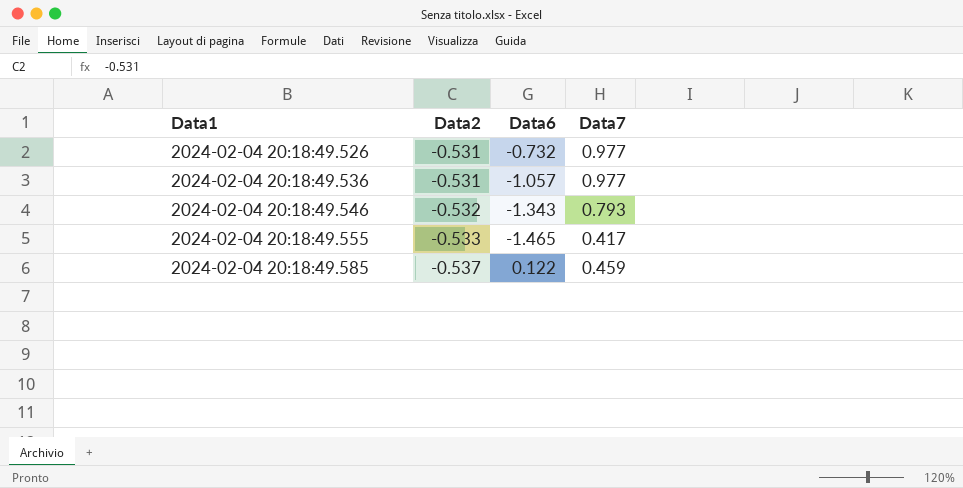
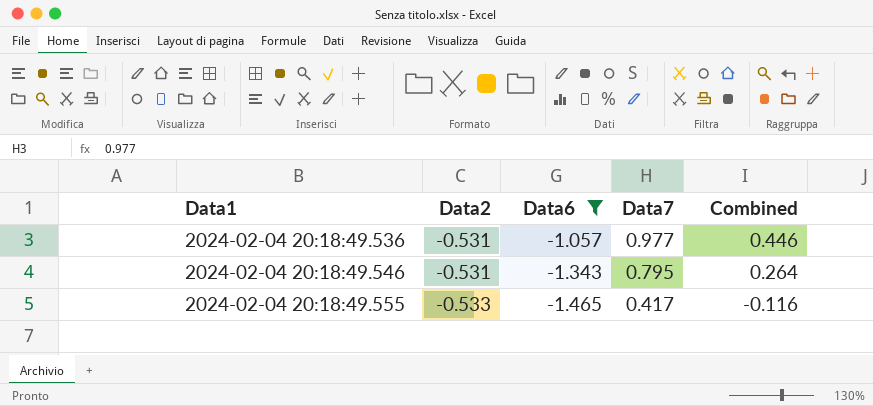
filter: none -> Data6 <= -1.057
column Combined | formula: none -> [Data2] + [Data7]
2024-02-04 20:18:49.546 | Data2: -0.532 -> -0.531
2024-02-04 20:18:49.546 | Data7: 0.793 -> 0.795

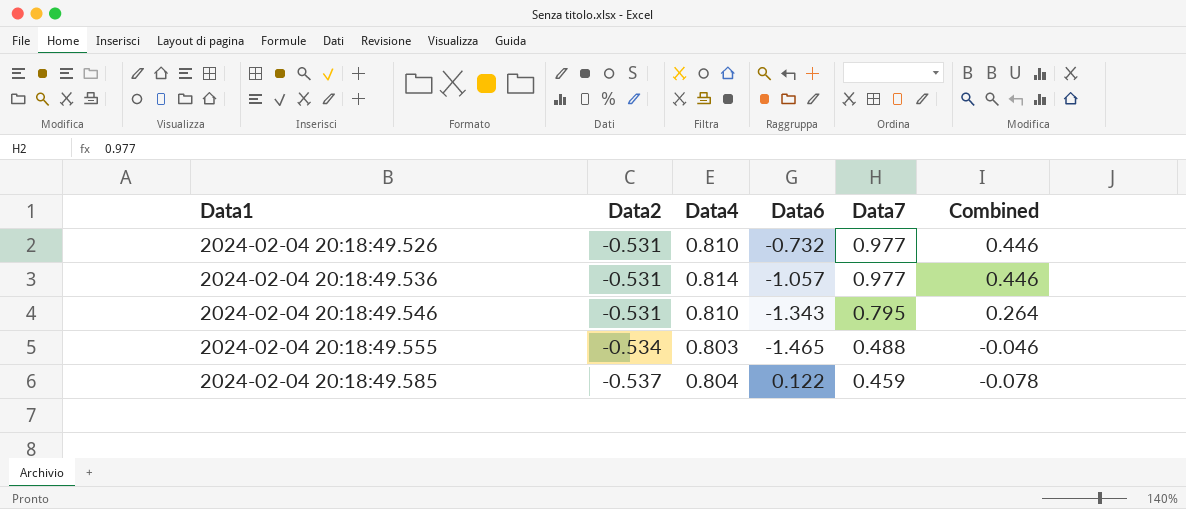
filter: Data6 <= -1.057 -> none
column Data4 | position: none -> 3
2024-02-04 20:18:49.555 | Data2: -0.533 -> -0.534
2024-02-04 20:18:49.555 | Data7: 0.417 -> 0.488
2024-02-04 20:18:49.555 | Combined: -0.116 -> -0.046

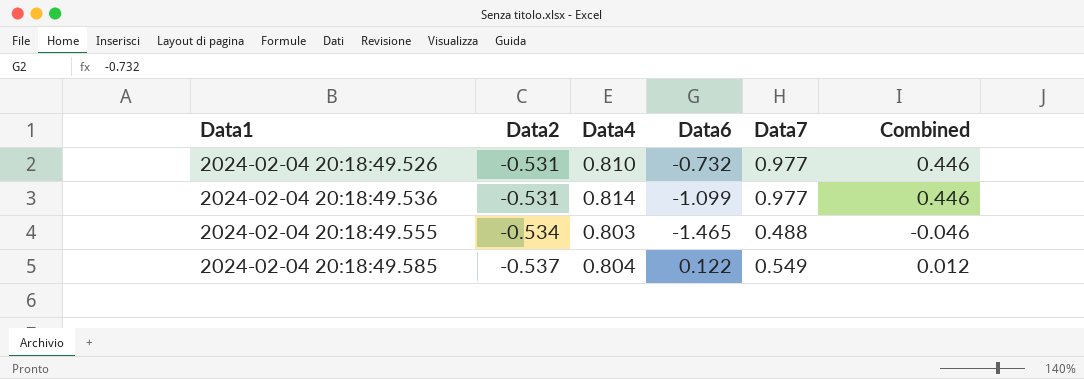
row 2024-02-04 20:18:49.546: -0.531 | 0.810 | -1.343 | 0.795 | 0.264 -> none
2024-02-04 20:18:49.536 | Data6: -1.057 -> -1.099
2024-02-04 20:18:49.585 | Data7: 0.459 -> 0.549
2024-02-04 20:18:49.585 | Combined: -0.078 -> 0.012

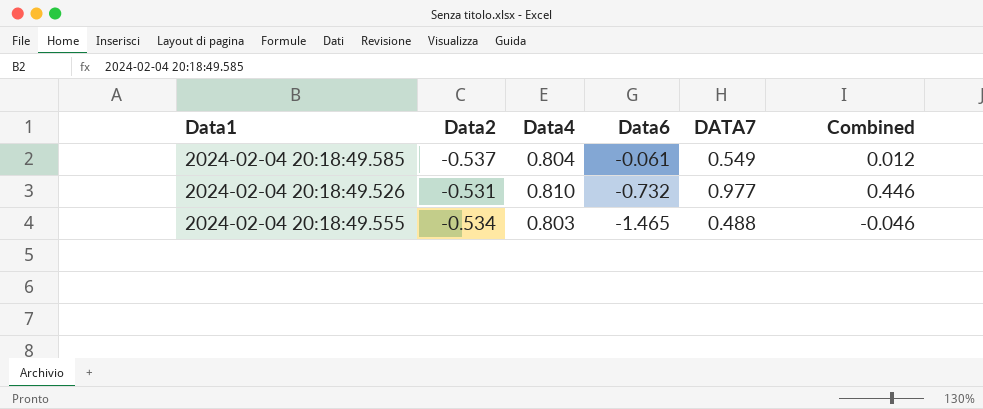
row order: Data1 ascending -> Data6 descending
column name: Data7 -> DATA7
row 2024-02-04 20:18:49.536: -0.531 | 0.814 | -1.099 | 0.977 | 0.446 -> none
2024-02-04 20:18:49.585 | Data6: 0.122 -> -0.061

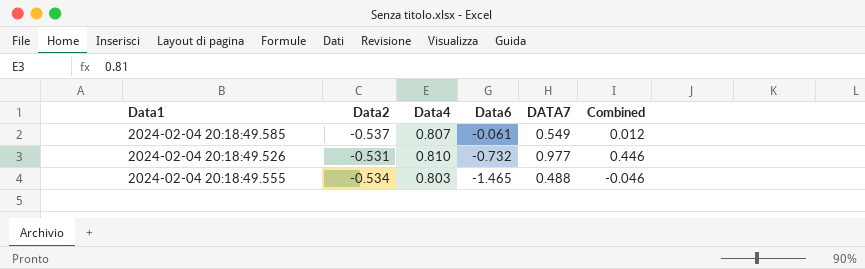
2024-02-04 20:18:49.585 | Data4: 0.804 -> 0.807

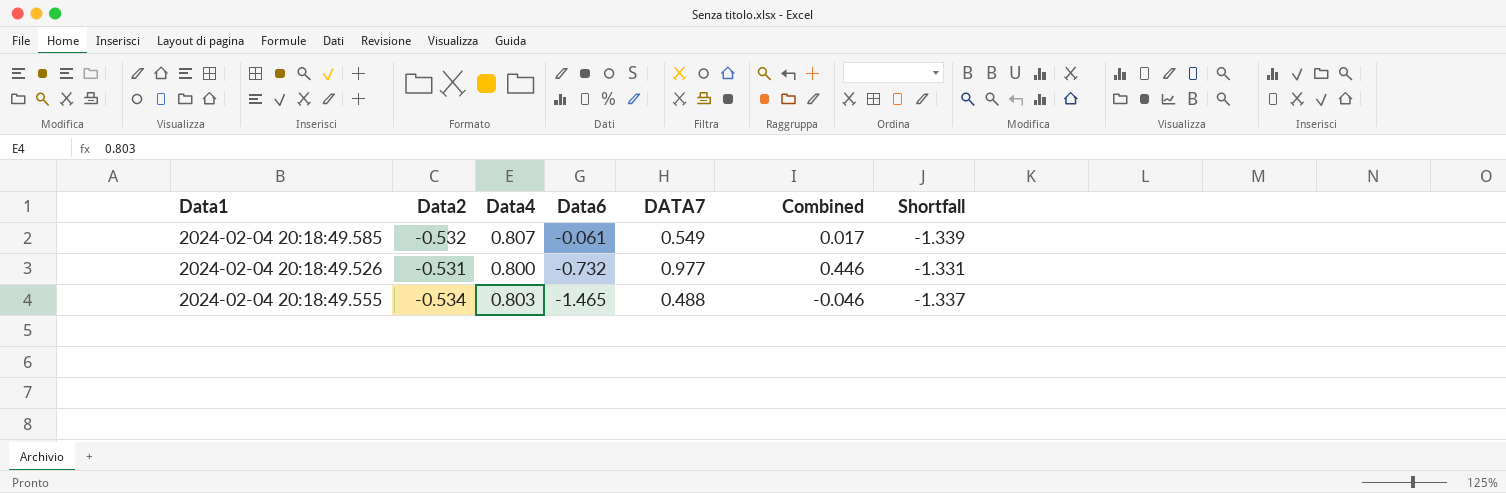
column Shortfall | formula: none -> [Data2] - [Data4]
2024-02-04 20:18:49.585 | Data2: -0.537 -> -0.532
2024-02-04 20:18:49.585 | Combined: 0.012 -> 0.017
2024-02-04 20:18:49.526 | Data4: 0.810 -> 0.800

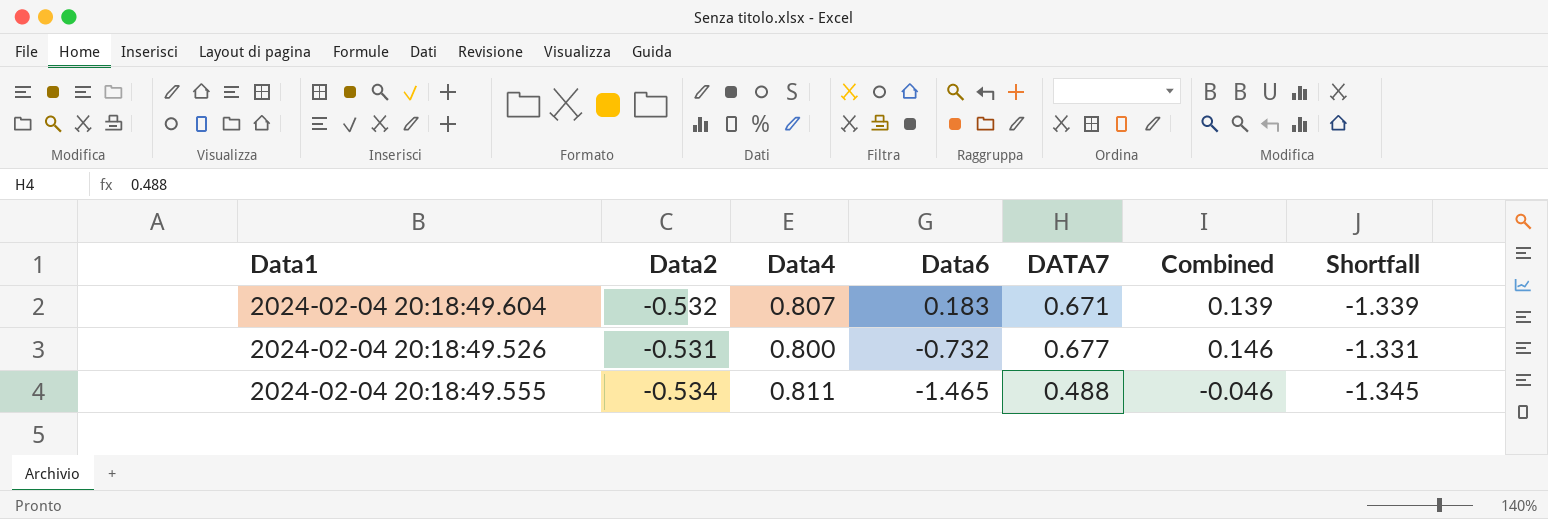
row 2024-02-04 20:18:49.585: -0.532 | 0.807 | -0.061 | 0.549 | 0.017 | -1.339 -> none
row 2024-02-04 20:18:49.604: none -> -0.532 | 0.807 | 0.183 | 0.671 | 0.139 | -1.339
2024-02-04 20:18:49.526 | DATA7: 0.977 -> 0.677
2024-02-04 20:18:49.526 | Combined: 0.446 -> 0.146
2024-02-04 20:18:49.555 | Data4: 0.803 -> 0.811
2024-02-04 20:18:49.555 | Shortfall: -1.337 -> -1.345

